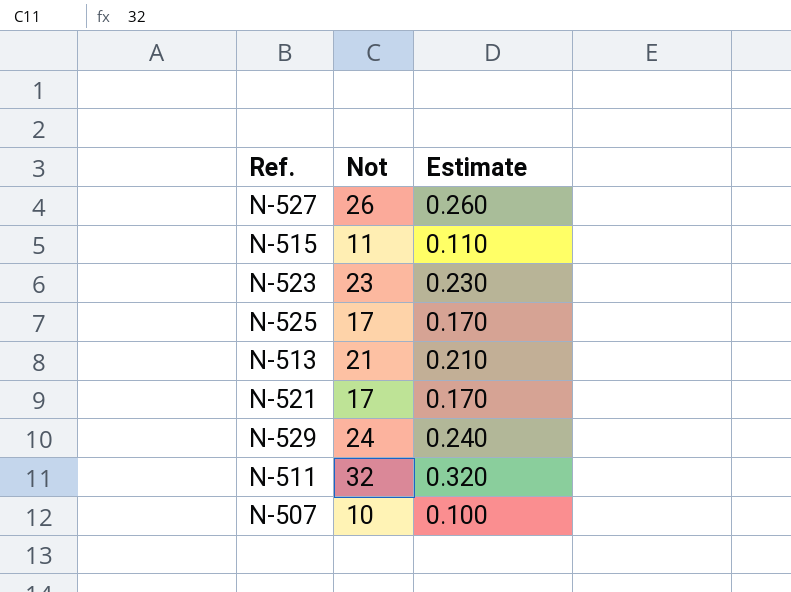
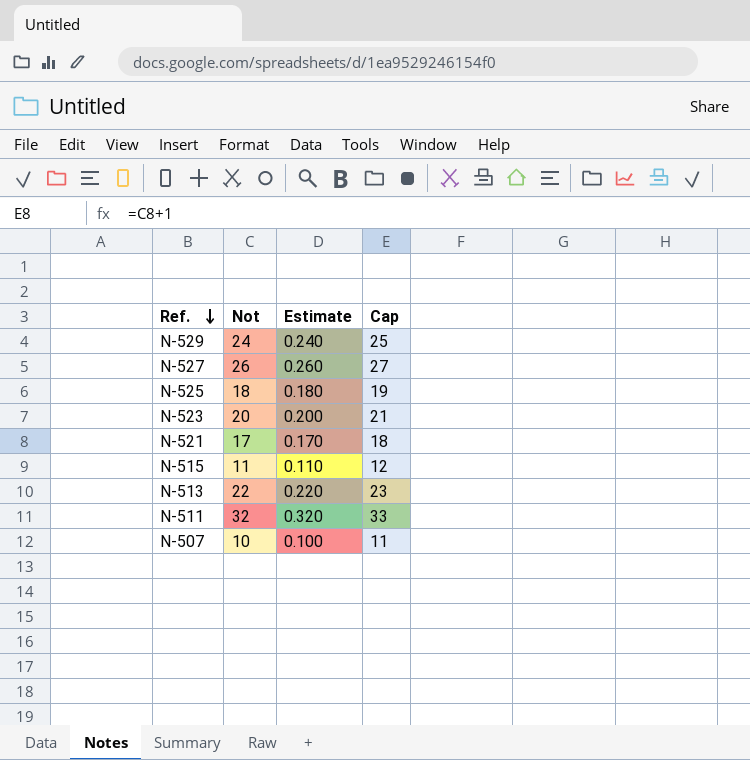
row order: none -> Ref. descending
column Cap | formula: none -> [Not] + 1
N-525 | Not: 17 -> 18
N-525 | Estimate: 0.170 -> 0.180
N-523 | Not: 23 -> 20
N-523 | Estimate: 0.230 -> 0.200
N-513 | Not: 21 -> 22
N-513 | Estimate: 0.210 -> 0.220

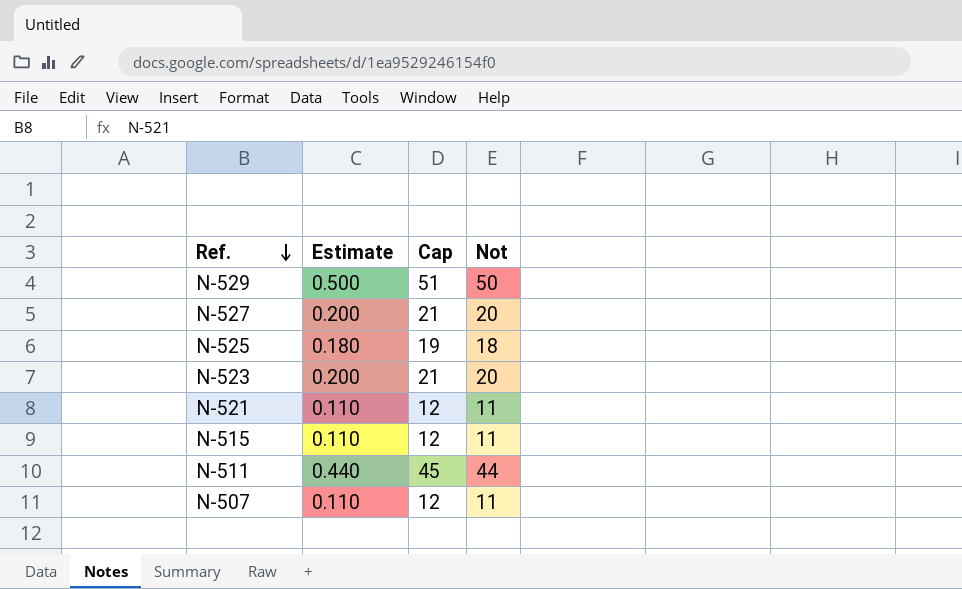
column Not | position: 2 -> 4
row N-513: 22 | 0.220 | 23 -> none
N-529 | Estimate: 0.240 -> 0.500
N-529 | Cap: 25 -> 51
N-529 | Not: 24 -> 50
N-527 | Estimate: 0.260 -> 0.200
N-527 | Cap: 27 -> 21
N-527 | Not: 26 -> 20
N-521 | Estimate: 0.170 -> 0.110
N-521 | Cap: 18 -> 12
N-521 | Not: 17 -> 11
N-511 | Estimate: 0.320 -> 0.440
N-511 | Cap: 33 -> 45
N-511 | Not: 32 -> 44
N-507 | Estimate: 0.100 -> 0.110
N-507 | Cap: 11 -> 12
N-507 | Not: 10 -> 11

